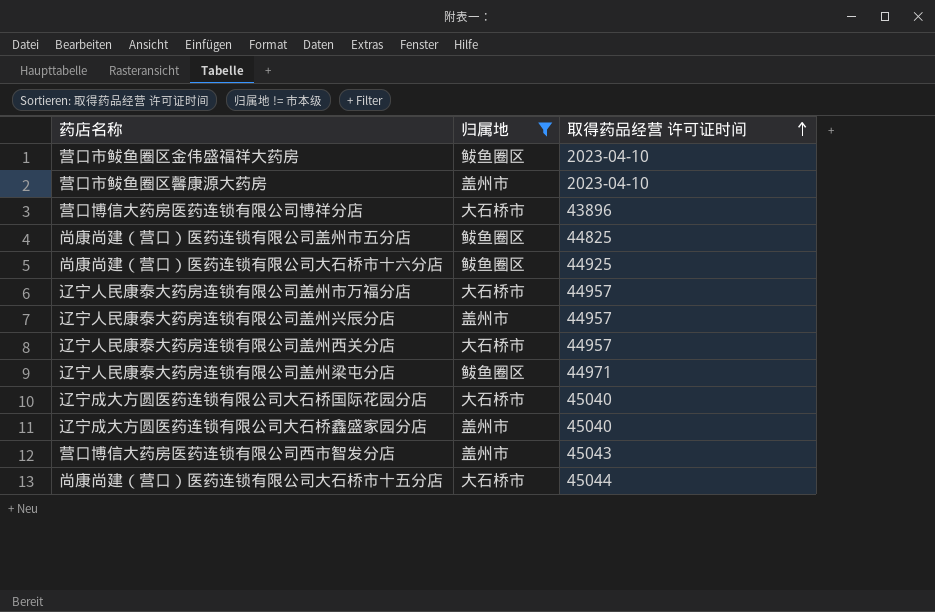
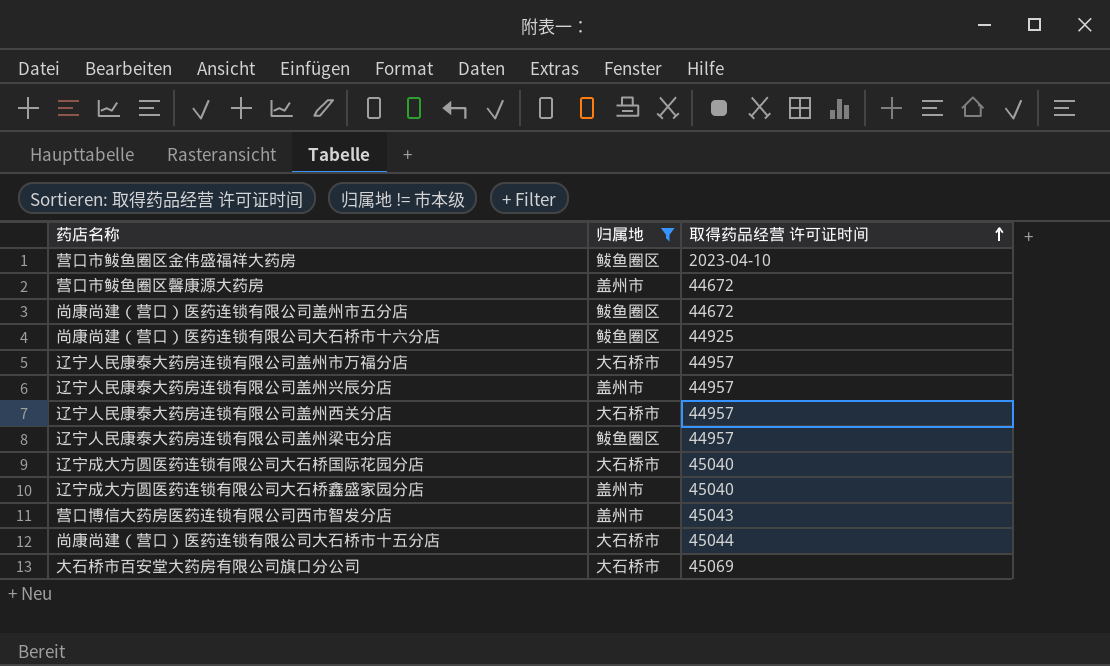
row 营口博信大药房医药连锁有限公司博祥分店: 大石桥市 | 43896 -> none
营口市鲅鱼圈区馨康源大药房 | 取得药品经营 许可证时间: 2023-04-10 -> 44672
尚康尚建（营口）医药连锁有限公司盖州市五分店 | 取得药品经营 许可证时间: 44825 -> 44672
辽宁人民康泰大药房连锁有限公司盖州梁屯分店 | 取得药品经营 许可证时间: 44971 -> 44957
row 大石桥市百安堂大药房有限公司旗口分公司: none -> 大石桥市 | 45069

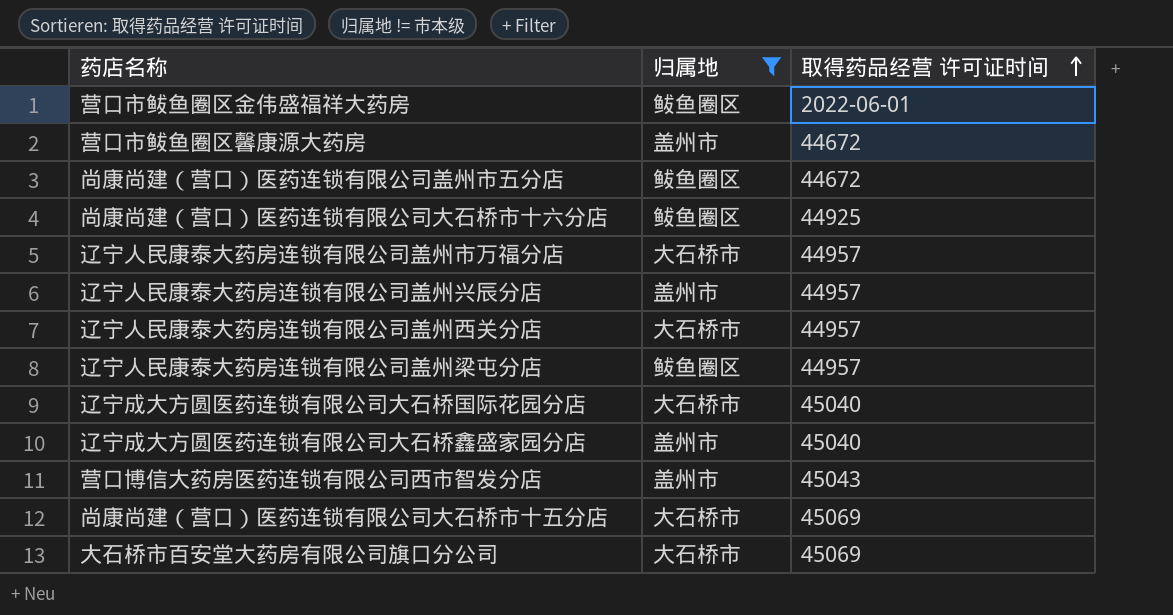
营口市鲅鱼圈区金伟盛福祥大药房 | 取得药品经营 许可证时间: 2023-04-10 -> 2022-06-01
尚康尚建（营口）医药连锁有限公司大石桥市十五分店 | 取得药品经营 许可证时间: 45044 -> 45069

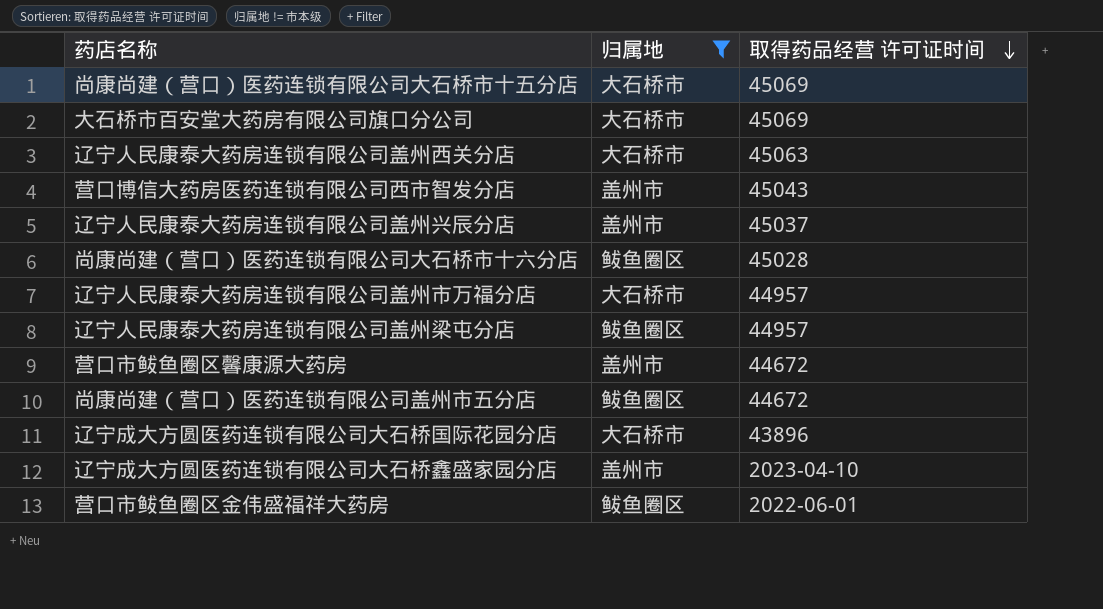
row order: 取得药品经营 许可证时间 ascending -> 取得药品经营 许可证时间 descending
辽宁人民康泰大药房连锁有限公司盖州西关分店 | 取得药品经营 许可证时间: 44957 -> 45063
辽宁人民康泰大药房连锁有限公司盖州兴辰分店 | 取得药品经营 许可证时间: 44957 -> 45037
尚康尚建（营口）医药连锁有限公司大石桥市十六分店 | 取得药品经营 许可证时间: 44925 -> 45028
辽宁成大方圆医药连锁有限公司大石桥国际花园分店 | 取得药品经营 许可证时间: 45040 -> 43896
辽宁成大方圆医药连锁有限公司大石桥鑫盛家园分店 | 取得药品经营 许可证时间: 45040 -> 2023-04-10

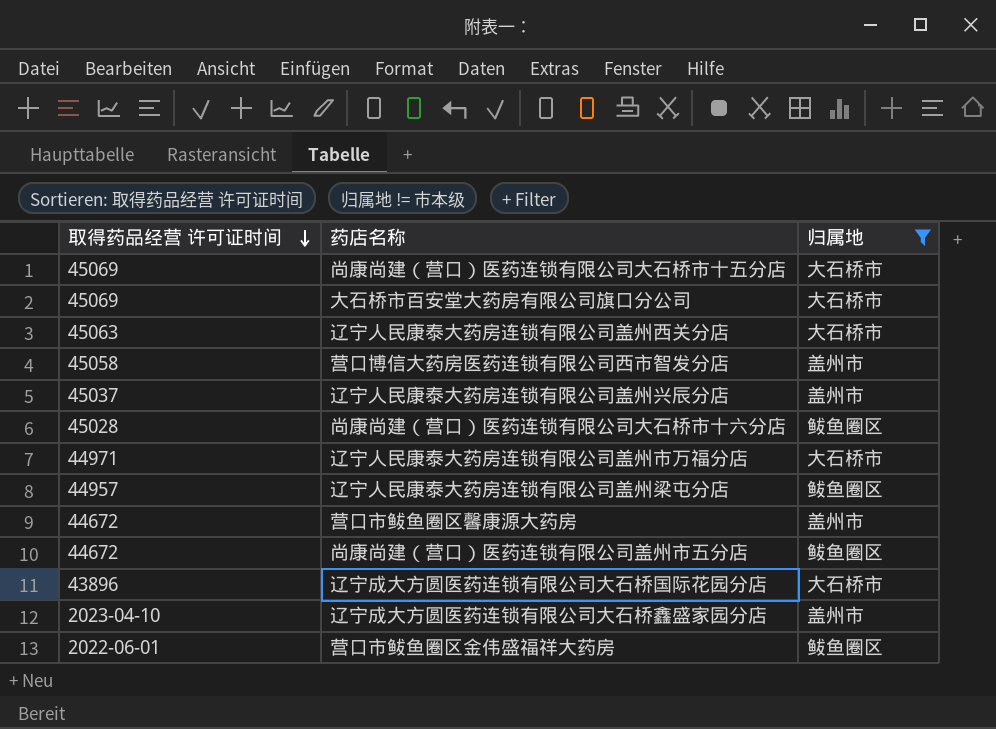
column 取得药品经营 许可证时间 | position: 3 -> 1
营口博信大药房医药连锁有限公司西市智发分店 | 取得药品经营 许可证时间: 45043 -> 45058
辽宁人民康泰大药房连锁有限公司盖州市万福分店 | 取得药品经营 许可证时间: 44957 -> 44971

